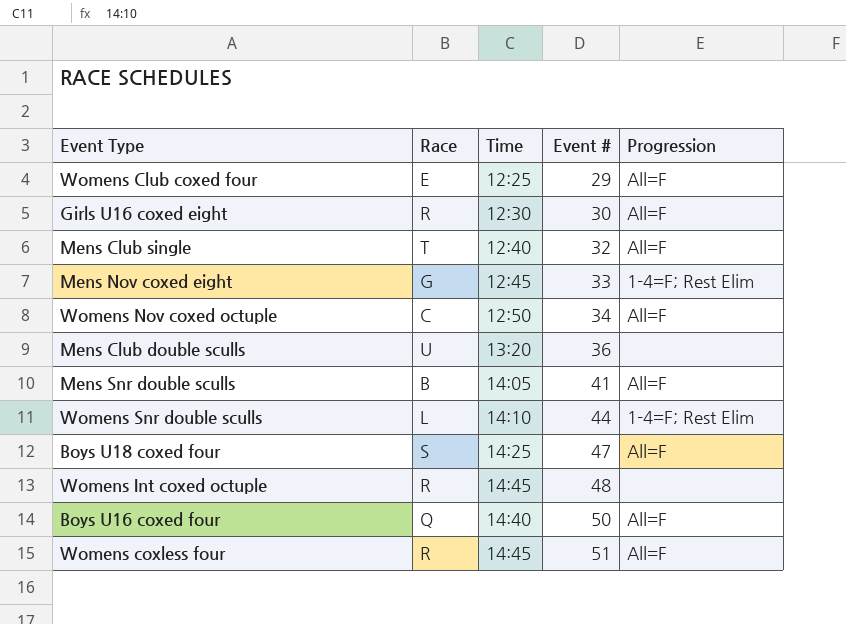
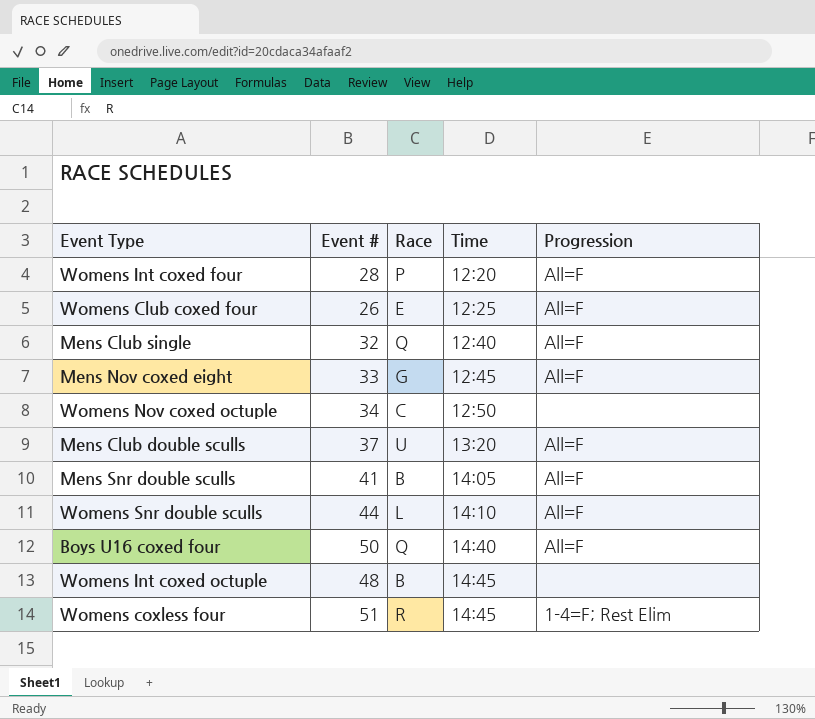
row order: Event # ascending -> Time ascending
column Event # | position: 4 -> 2
row Girls U16 coxed eight: R | 12:30 | 30 | All=F -> none
row Boys U18 coxed four: S | 14:25 | 47 | All=F -> none
row Womens Int coxed four: none -> 28 | P | 12:20 | All=F
Womens Club coxed four | Event #: 29 -> 26
Mens Club single | Race: T -> Q
Mens Nov coxed eight | Progression: 1-4=F; Rest Elim -> All=F
Womens Nov coxed octuple | Progression: All=F -> none
Mens Club double sculls | Event #: 36 -> 37
Mens Club double sculls | Progression: none -> All=F
Womens Snr double sculls | Progression: 1-4=F; Rest Elim -> All=F
Womens Int coxed octuple | Race: R -> B
Womens coxless four | Progression: All=F -> 1-4=F; Rest Elim

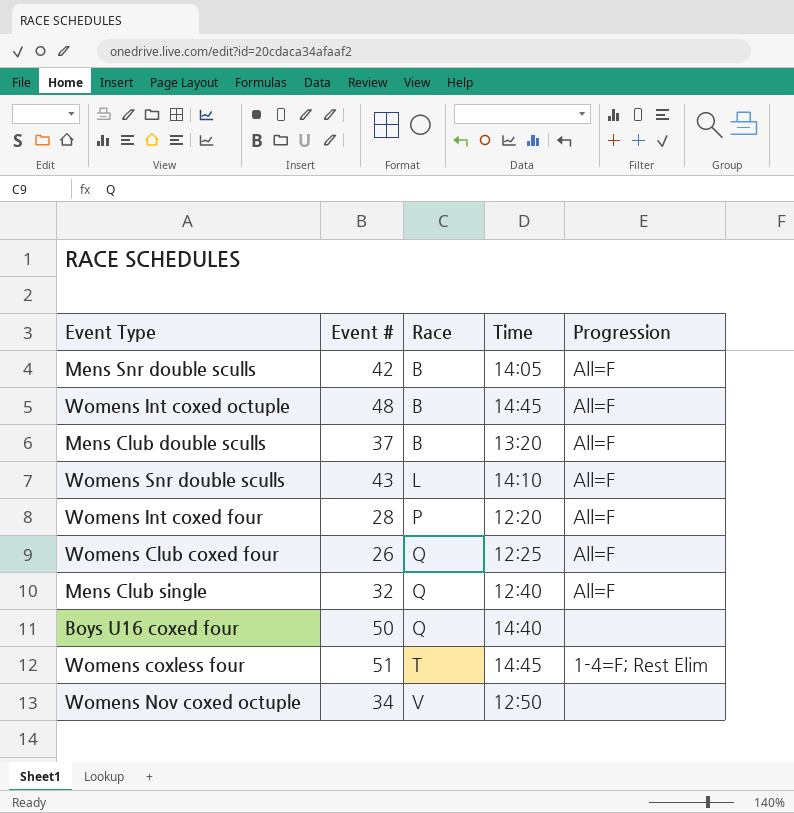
row order: Time ascending -> Race ascending
row Mens Nov coxed eight: 33 | G | 12:45 | All=F -> none
Mens Snr double sculls | Event #: 41 -> 42
Womens Int coxed octuple | Progression: none -> All=F
Mens Club double sculls | Race: U -> B
Womens Snr double sculls | Event #: 44 -> 43
Womens Club coxed four | Race: E -> Q
Boys U16 coxed four | Progression: All=F -> none
Womens coxless four | Race: R -> T
Womens Nov coxed octuple | Race: C -> V

